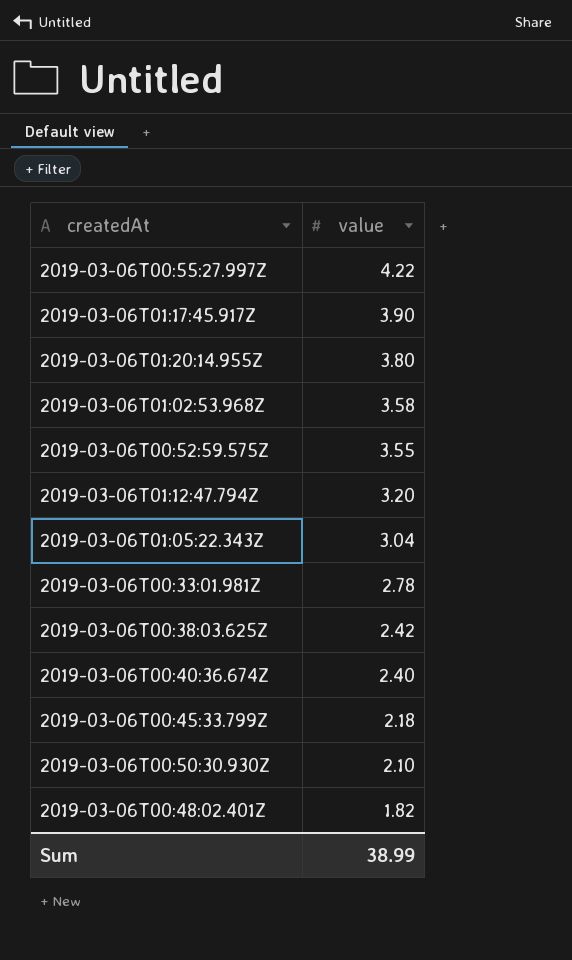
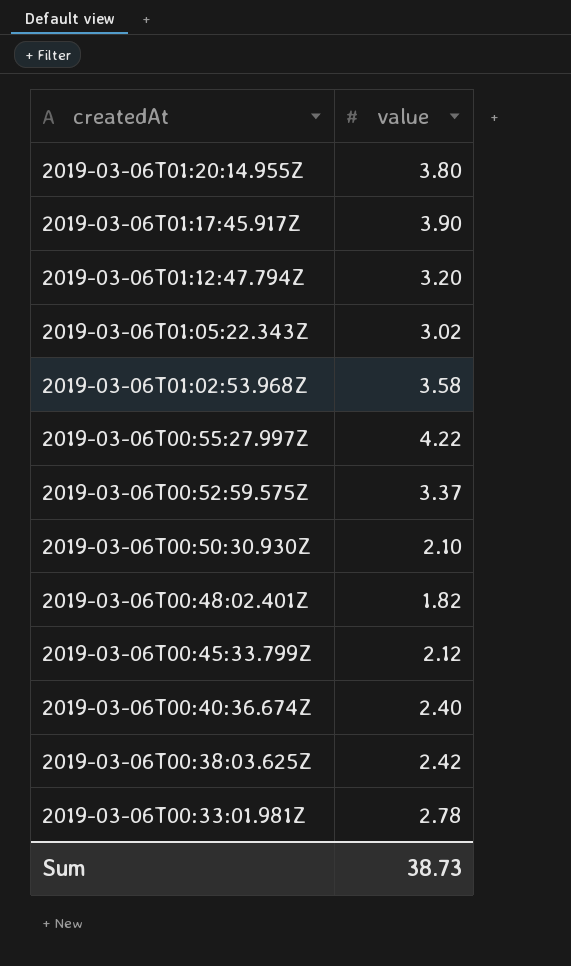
row order: value descending -> createdAt descending
2019-03-06T01:05:22.343Z | value: 3.04 -> 3.02
2019-03-06T00:52:59.575Z | value: 3.55 -> 3.37
2019-03-06T00:45:33.799Z | value: 2.18 -> 2.12
Sum | value: 38.99 -> 38.73

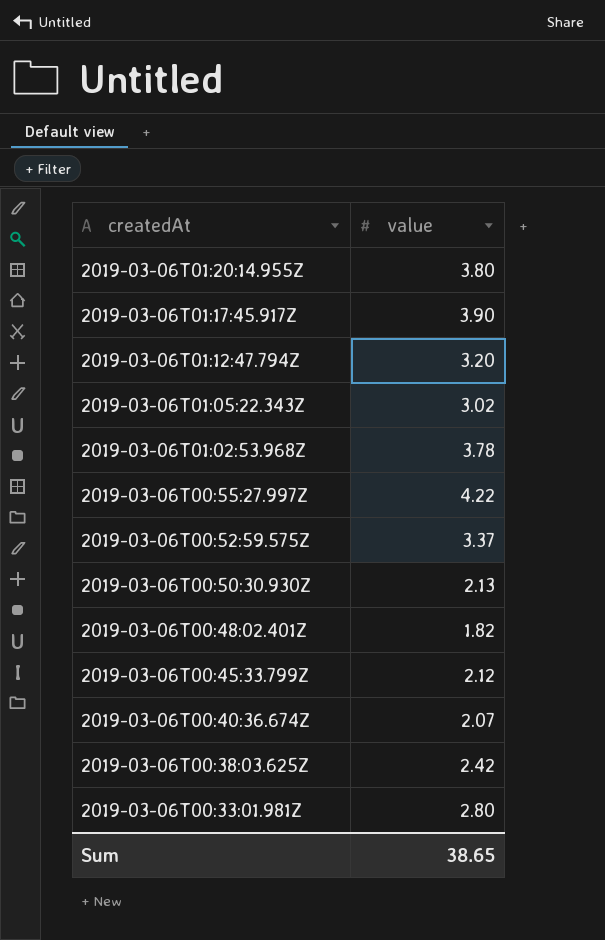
2019-03-06T01:02:53.968Z | value: 3.58 -> 3.78
2019-03-06T00:50:30.930Z | value: 2.10 -> 2.13
2019-03-06T00:40:36.674Z | value: 2.40 -> 2.07
2019-03-06T00:33:01.981Z | value: 2.78 -> 2.80
Sum | value: 38.73 -> 38.65

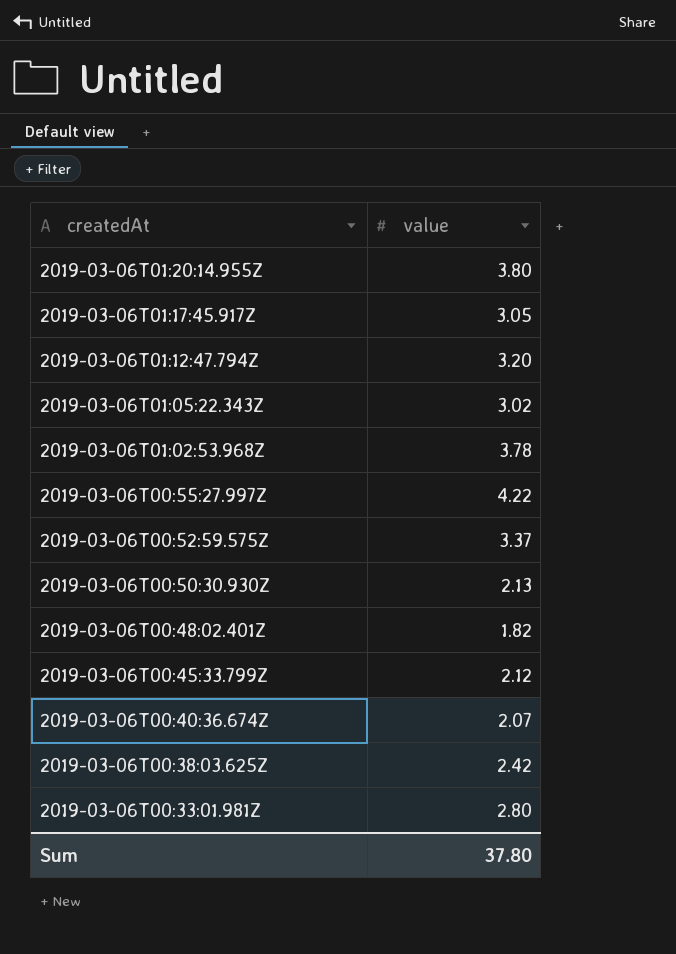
2019-03-06T01:17:45.917Z | value: 3.90 -> 3.05
Sum | value: 38.65 -> 37.80

